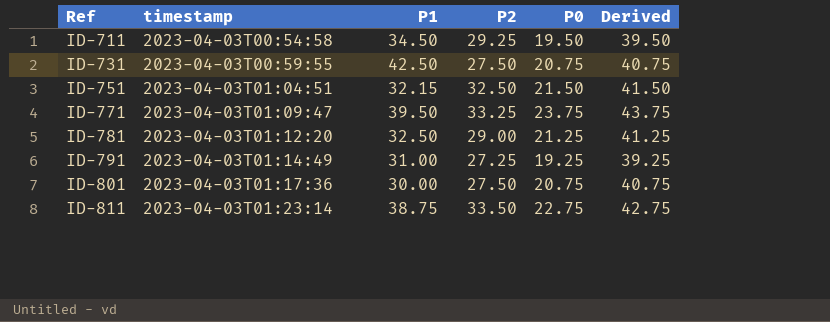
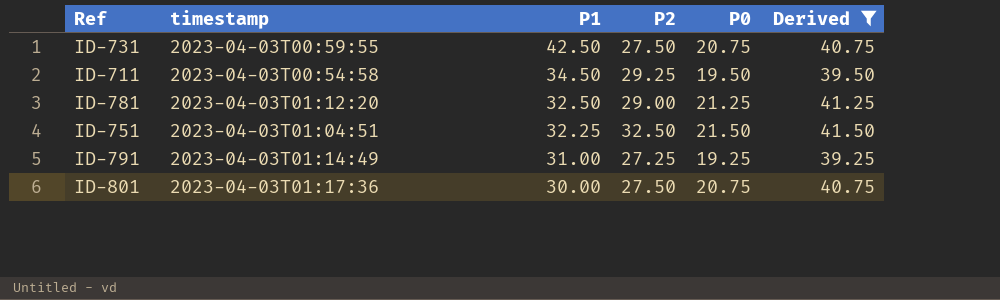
filter: none -> Derived <= 41.50
row order: Ref ascending -> P1 descending
ID-751 | P1: 32.15 -> 32.25

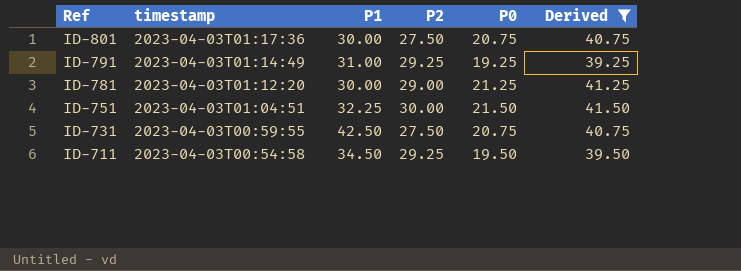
row order: P1 descending -> Ref descending
ID-791 | P2: 27.25 -> 29.25
ID-781 | P1: 32.50 -> 30.00
ID-751 | P2: 32.50 -> 30.00

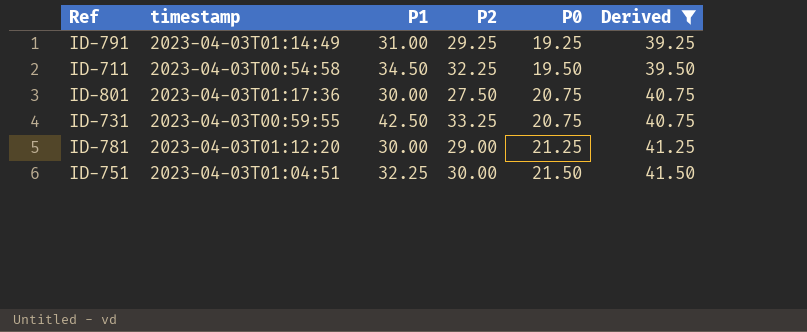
row order: Ref descending -> P0 ascending
ID-711 | P2: 29.25 -> 32.25
ID-731 | P2: 27.50 -> 33.25

